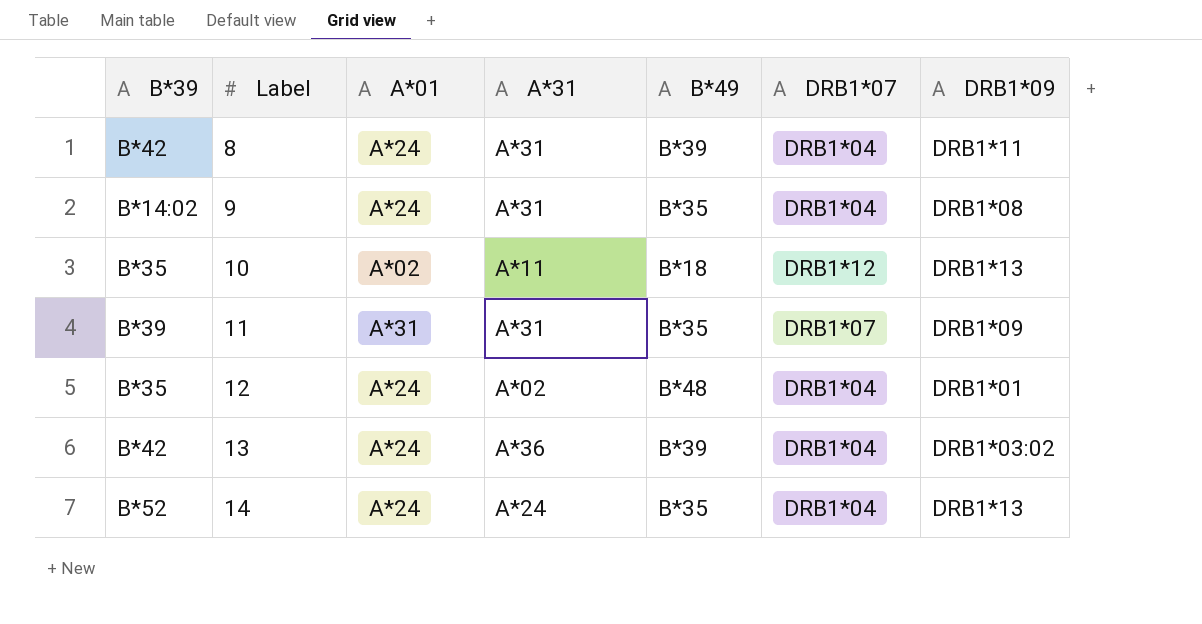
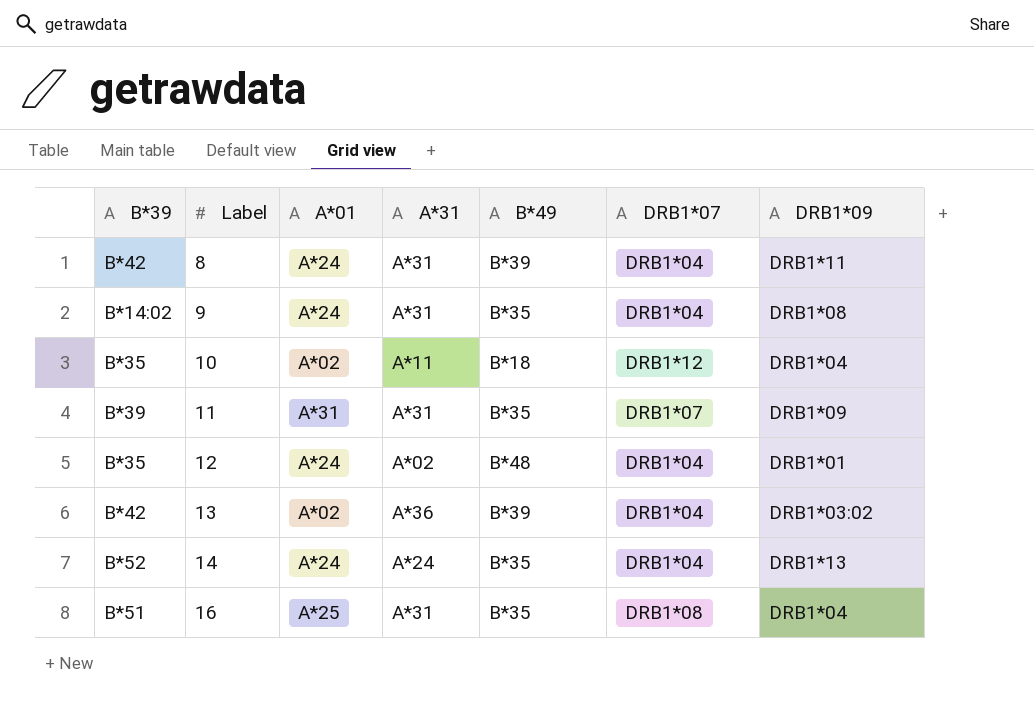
10 | DRB1*09: DRB1*13 -> DRB1*04
13 | A*01: A*24 -> A*02
row 16: none -> B*51 | A*25 | A*31 | B*35 | DRB1*08 | DRB1*04

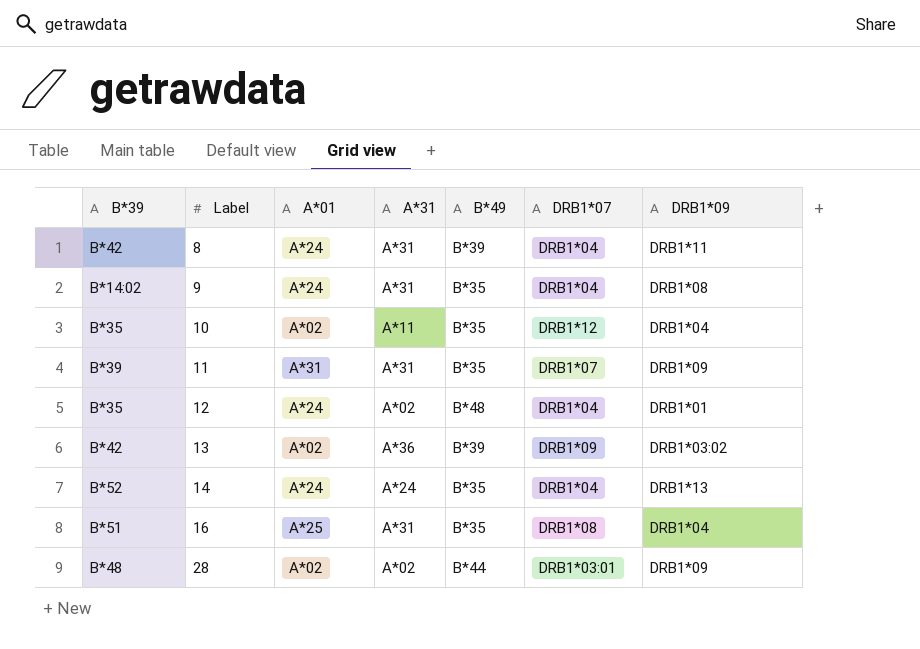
10 | B*49: B*18 -> B*35
13 | DRB1*07: DRB1*04 -> DRB1*09
row 28: none -> B*48 | A*02 | A*02 | B*44 | DRB1*03:01 | DRB1*09

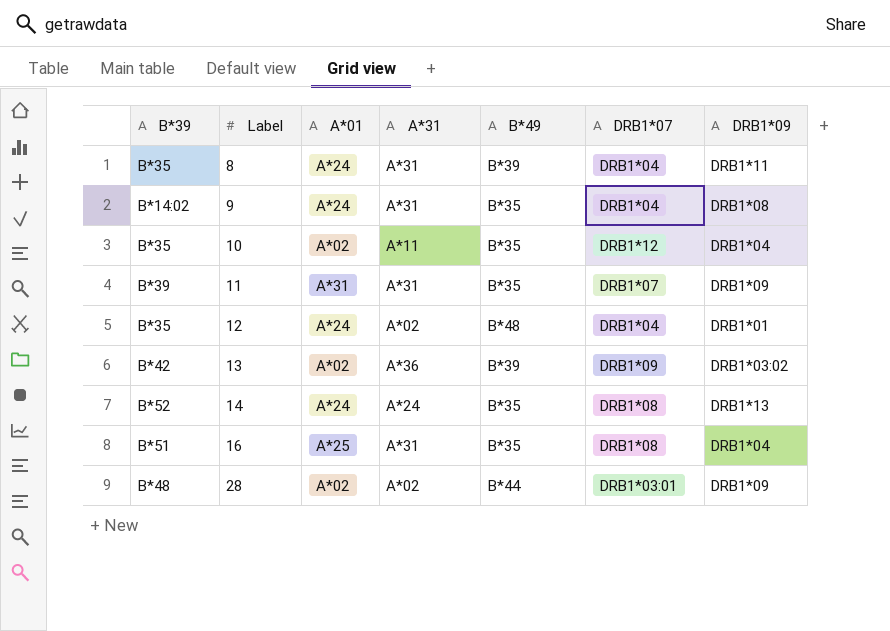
8 | B*39: B*42 -> B*35
14 | DRB1*07: DRB1*04 -> DRB1*08

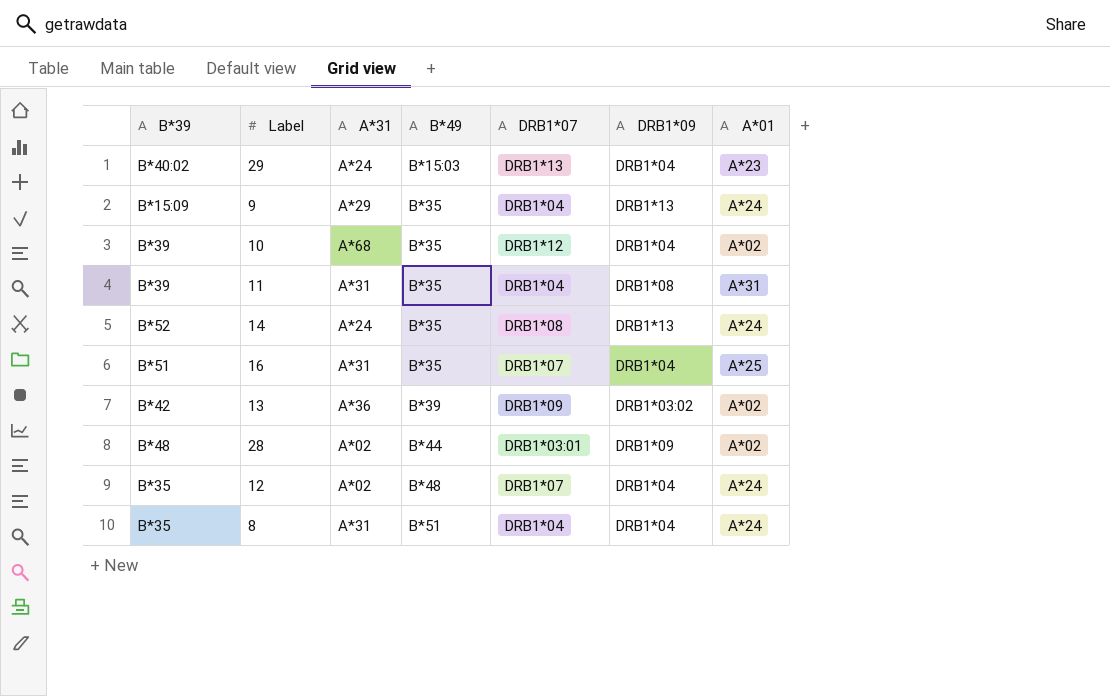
row order: Label ascending -> B*49 ascending
column A*01 | position: 3 -> 7
row 29: none -> B*40:02 | A*24 | B*15:03 | DRB1*13 | DRB1*04 | A*23
9 | B*39: B*14:02 -> B*15:09
9 | A*31: A*31 -> A*29
9 | DRB1*09: DRB1*08 -> DRB1*13
10 | B*39: B*35 -> B*39
10 | A*31: A*11 -> A*68
11 | DRB1*07: DRB1*07 -> DRB1*04
11 | DRB1*09: DRB1*09 -> DRB1*08
16 | DRB1*07: DRB1*08 -> DRB1*07
12 | DRB1*07: DRB1*04 -> DRB1*07
12 | DRB1*09: DRB1*01 -> DRB1*04
8 | B*49: B*39 -> B*51
8 | DRB1*09: DRB1*11 -> DRB1*04

